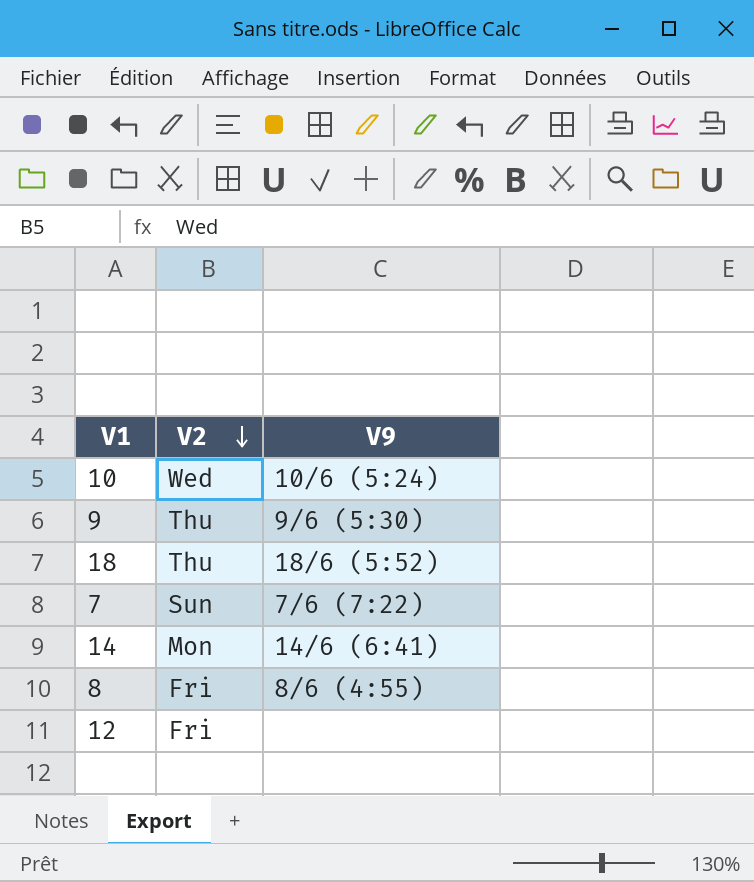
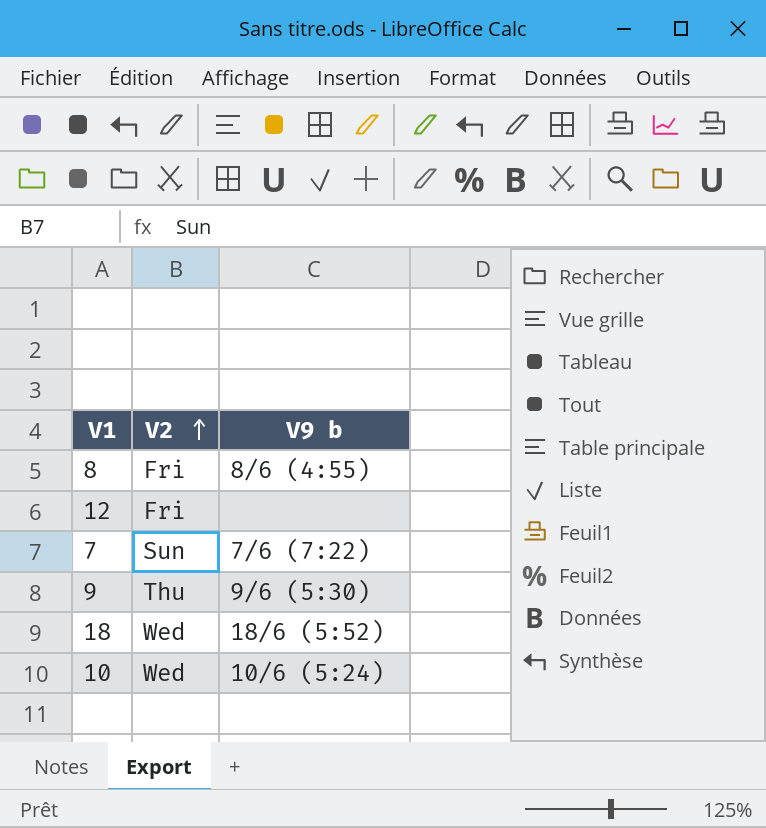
row order: V2 descending -> V2 ascending
column name: V9 -> V9 b
row 14: Mon | 14/6 (6:41) -> none
18 | V2: Thu -> Wed

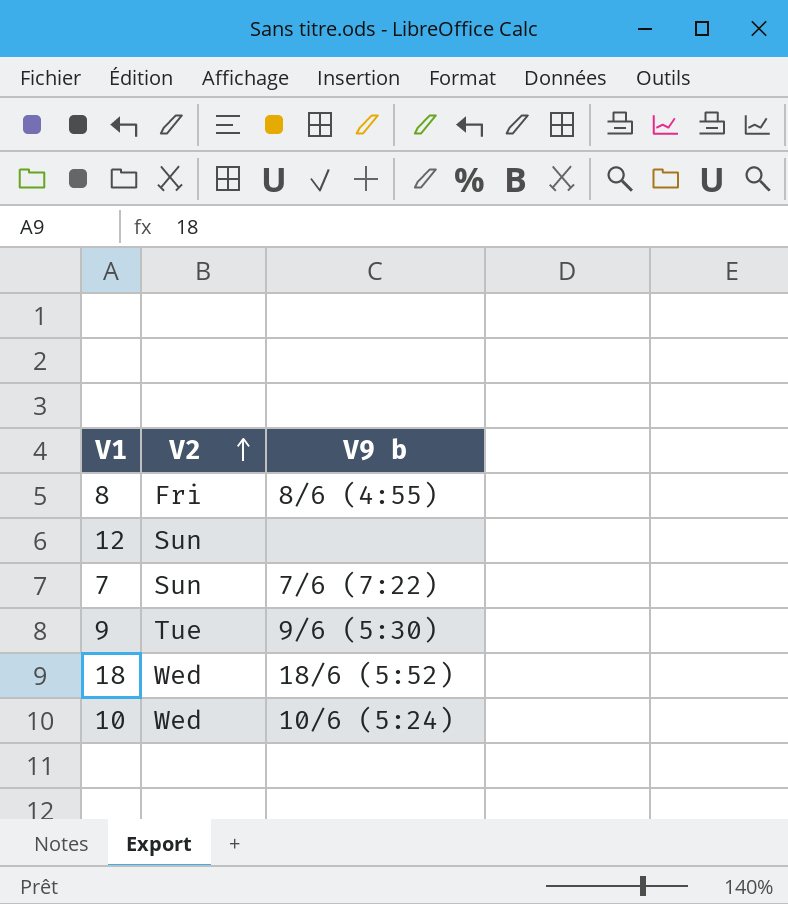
12 | V2: Fri -> Sun
9 | V2: Thu -> Tue

